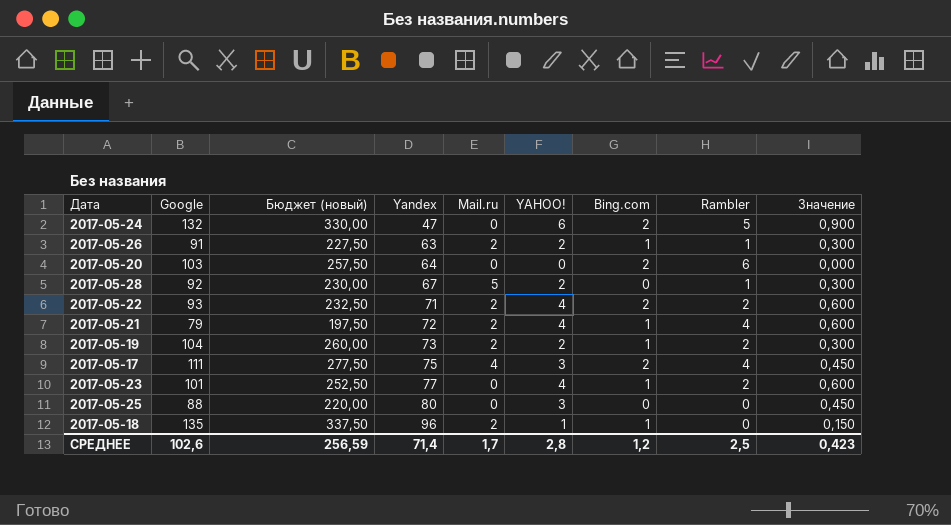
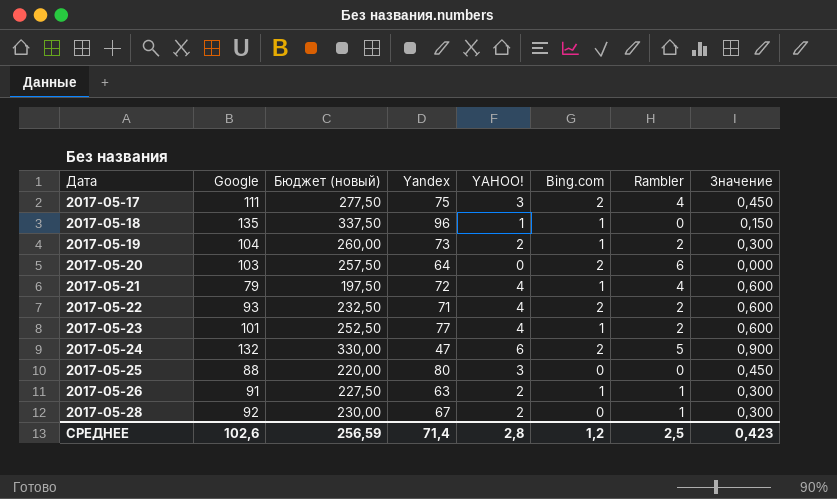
row order: Yandex ascending -> Дата ascending
column Mail.ru | position: 5 -> none

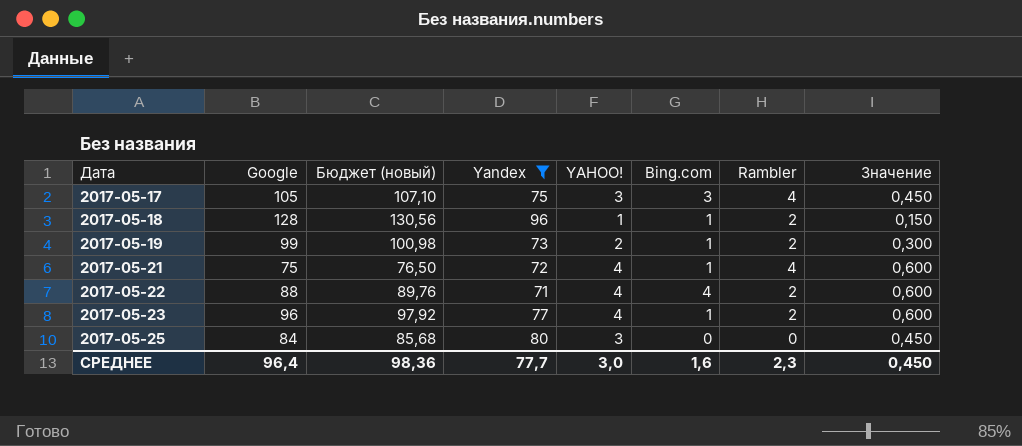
filter: none -> Yandex >= 71
column Бюджет (новый) | formula: [Google] * 2,5 -> [Google] * 1,02
2017-05-17 | Google: 111 -> 105
2017-05-17 | Bing.com: 2 -> 3
2017-05-18 | Google: 135 -> 128
2017-05-18 | Rambler: 0 -> 2
2017-05-19 | Google: 104 -> 99
2017-05-21 | Google: 79 -> 75
2017-05-22 | Google: 93 -> 88
2017-05-22 | Bing.com: 2 -> 4
2017-05-23 | Google: 101 -> 96
2017-05-25 | Google: 88 -> 84
СРЕДНЕЕ | Google: 102,6 -> 96,4
СРЕДНЕЕ | Бюджет (новый): 256,59 -> 98,36
СРЕДНЕЕ | Yandex: 71,4 -> 77,7
СРЕДНЕЕ | YAHOO!: 2,8 -> 3,0
СРЕДНЕЕ | Bing.com: 1,2 -> 1,6
СРЕДНЕЕ | Rambler: 2,5 -> 2,3
СРЕДНЕЕ | Значение: 0,423 -> 0,450

